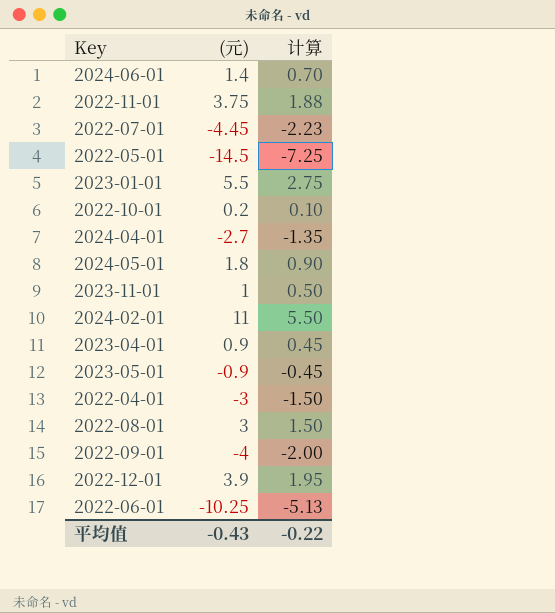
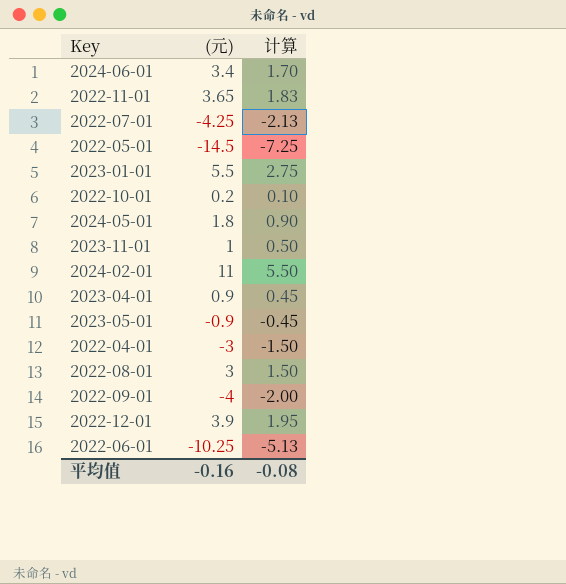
row 2024-04-01: -2.7 | -1.35 -> none
2024-06-01 | (元): 1.4 -> 3.4
2024-06-01 | 计算: 0.70 -> 1.70
2022-11-01 | (元): 3.75 -> 3.65
2022-11-01 | 计算: 1.88 -> 1.83
2022-07-01 | (元): -4.45 -> -4.25
2022-07-01 | 计算: -2.23 -> -2.13
平均值 | (元): -0.43 -> -0.16
平均值 | 计算: -0.22 -> -0.08

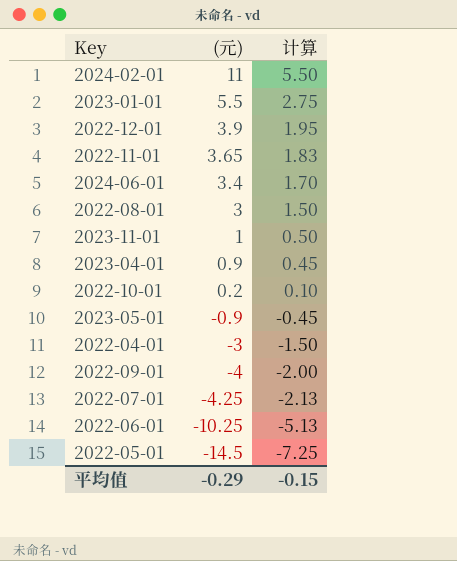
row order: none -> (元) descending
row 2024-05-01: 1.8 | 0.90 -> none
平均值 | (元): -0.16 -> -0.29
平均值 | 计算: -0.08 -> -0.15

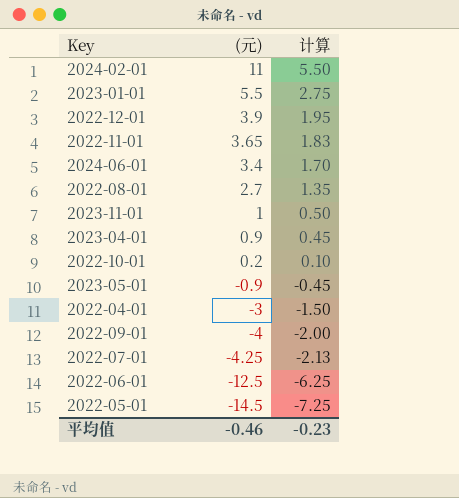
2022-08-01 | (元): 3 -> 2.7
2022-08-01 | 计算: 1.50 -> 1.35
2022-06-01 | (元): -10.25 -> -12.5
2022-06-01 | 计算: -5.13 -> -6.25
平均值 | (元): -0.29 -> -0.46
平均值 | 计算: -0.15 -> -0.23

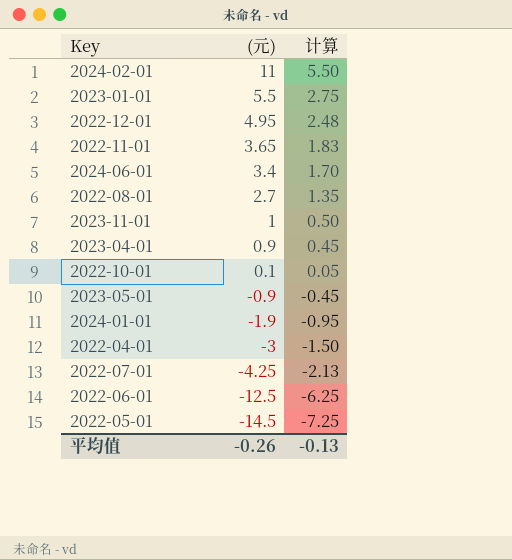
row 2022-09-01: -4 | -2.00 -> none
2022-12-01 | (元): 3.9 -> 4.95
2022-12-01 | 计算: 1.95 -> 2.48
2022-10-01 | (元): 0.2 -> 0.1
2022-10-01 | 计算: 0.10 -> 0.05
row 2024-01-01: none -> -1.9 | -0.95
平均值 | (元): -0.46 -> -0.26
平均值 | 计算: -0.23 -> -0.13

